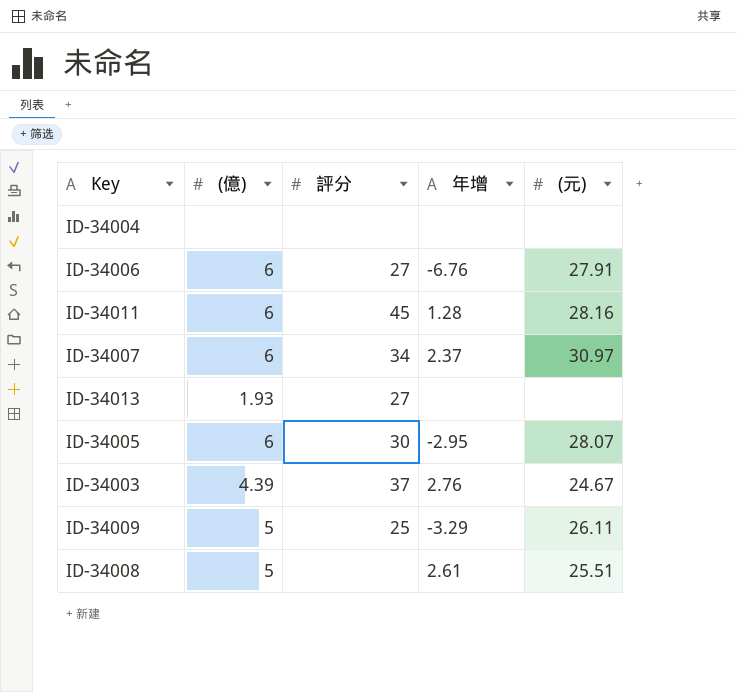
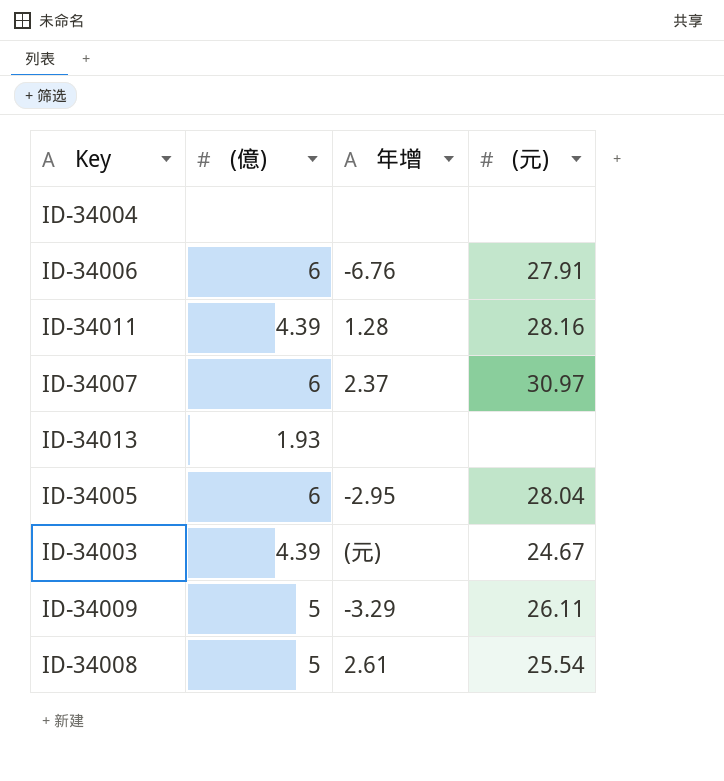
column 評分 | position: 3 -> none
ID-34011 | (億): 6 -> 4.39
ID-34005 | (元): 28.07 -> 28.04
ID-34003 | 年增: 2.76 -> (元)
ID-34008 | (元): 25.51 -> 25.54

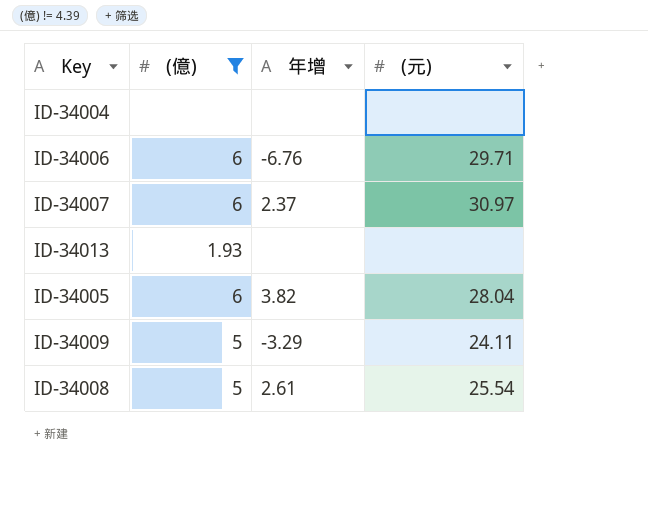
filter: none -> (億) != 4.39
ID-34006 | (元): 27.91 -> 29.71
ID-34005 | 年增: -2.95 -> 3.82
ID-34009 | (元): 26.11 -> 24.11

